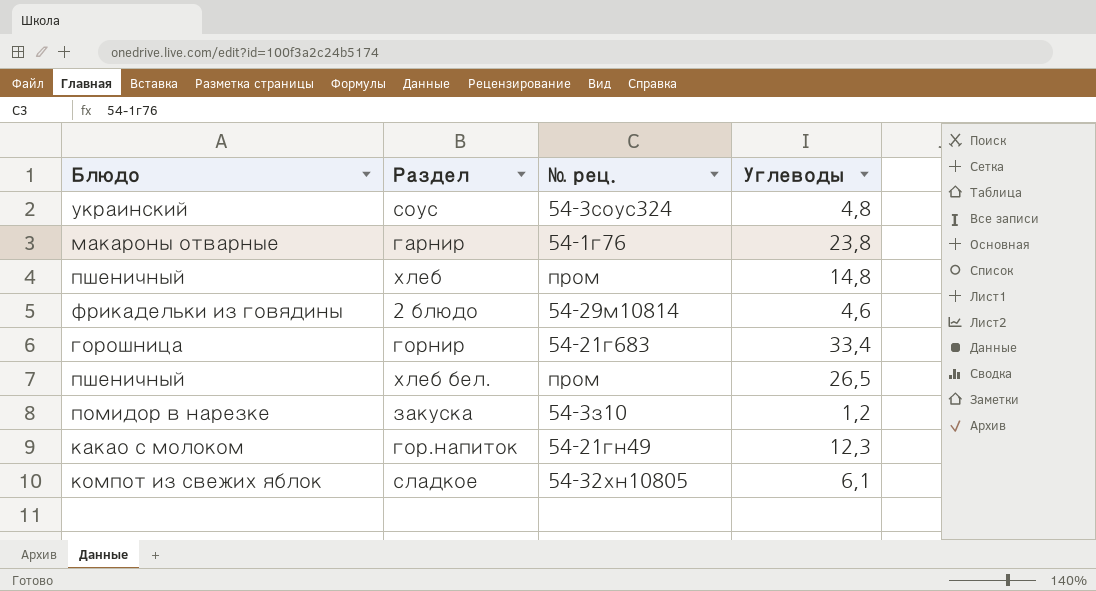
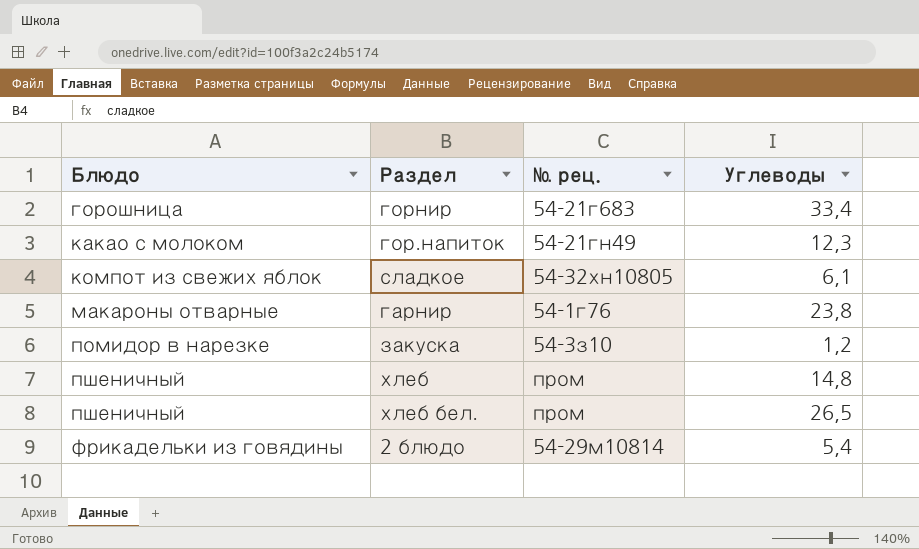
row order: none -> Блюдо ascending
row соус: украинский | 54-3соус324 | 4,8 -> none
2 блюдо | Углеводы: 4,6 -> 5,4

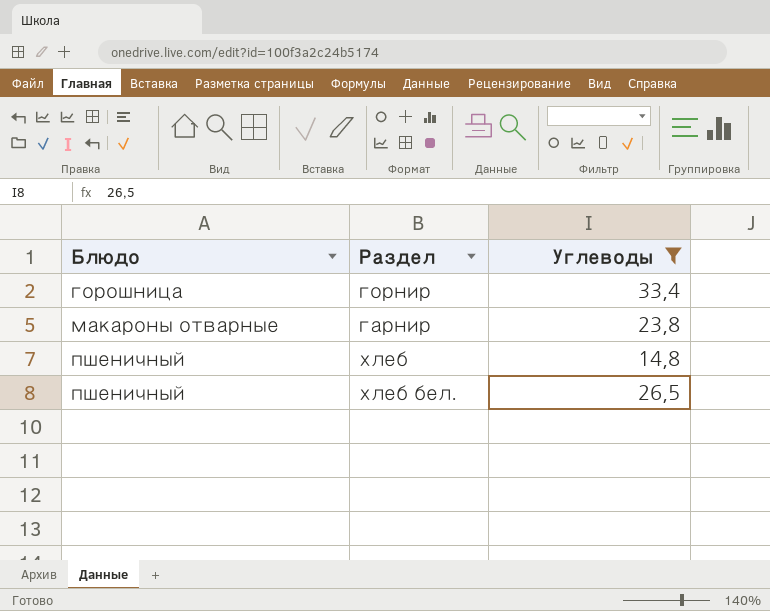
filter: none -> Углеводы >= 14,8
column № рец. | position: 3 -> none

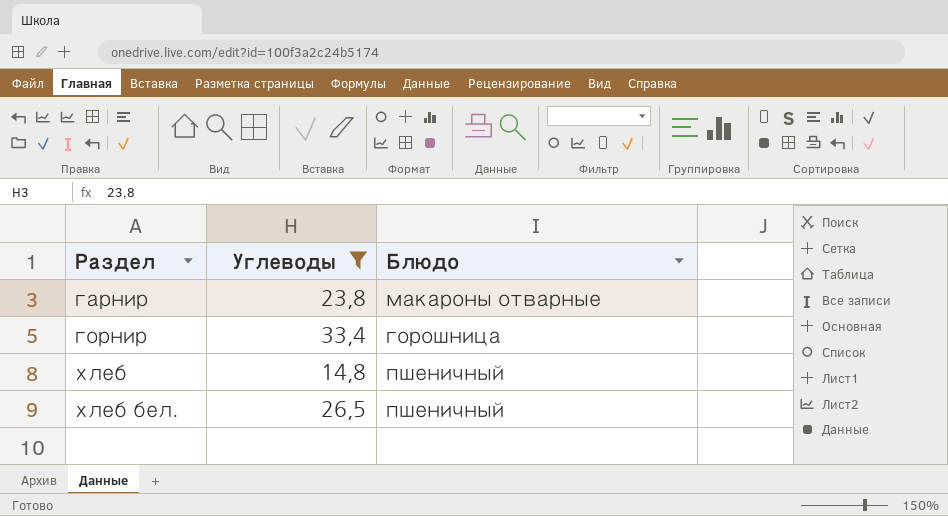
row order: Блюдо ascending -> Раздел ascending
column Блюдо | position: 1 -> 3

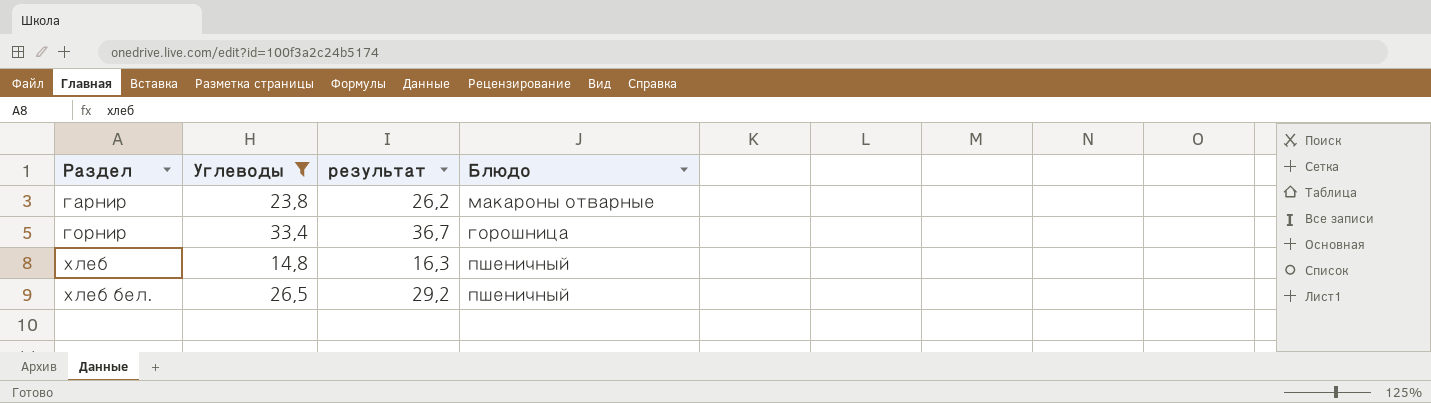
column результат | formula: none -> [Углеводы] * 1,1

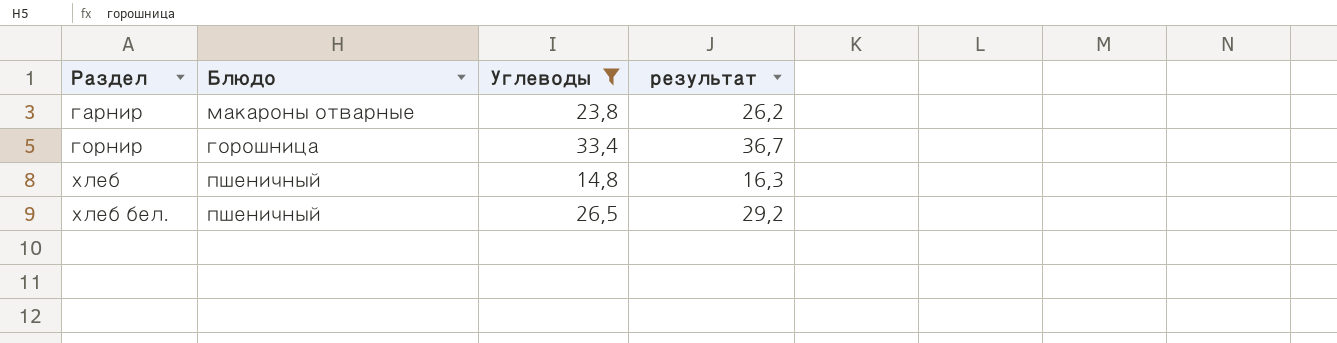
column Блюдо | position: 4 -> 2

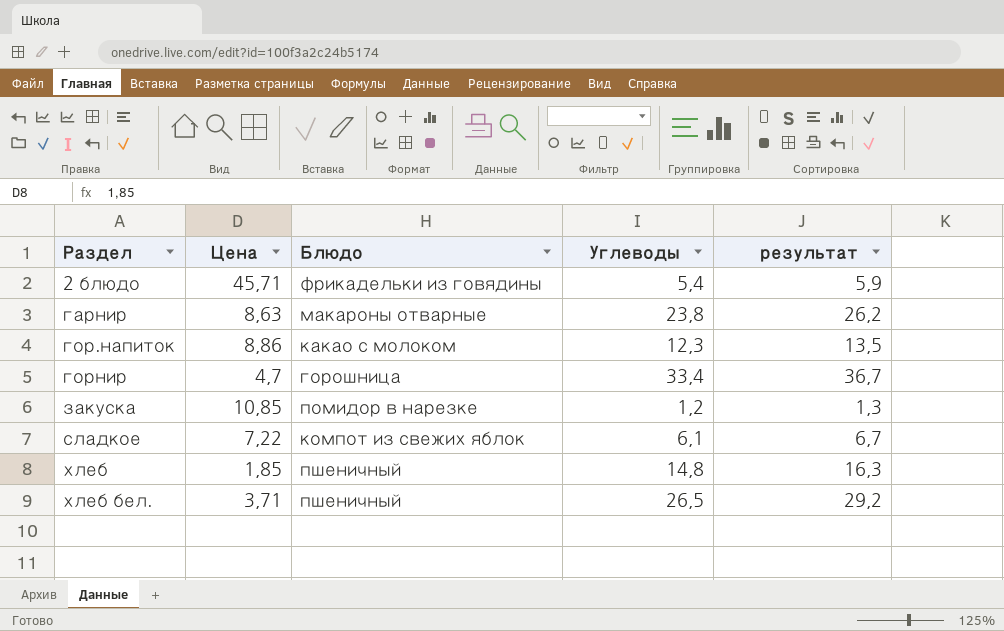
filter: Углеводы >= 14,8 -> none
column Цена | position: none -> 2

